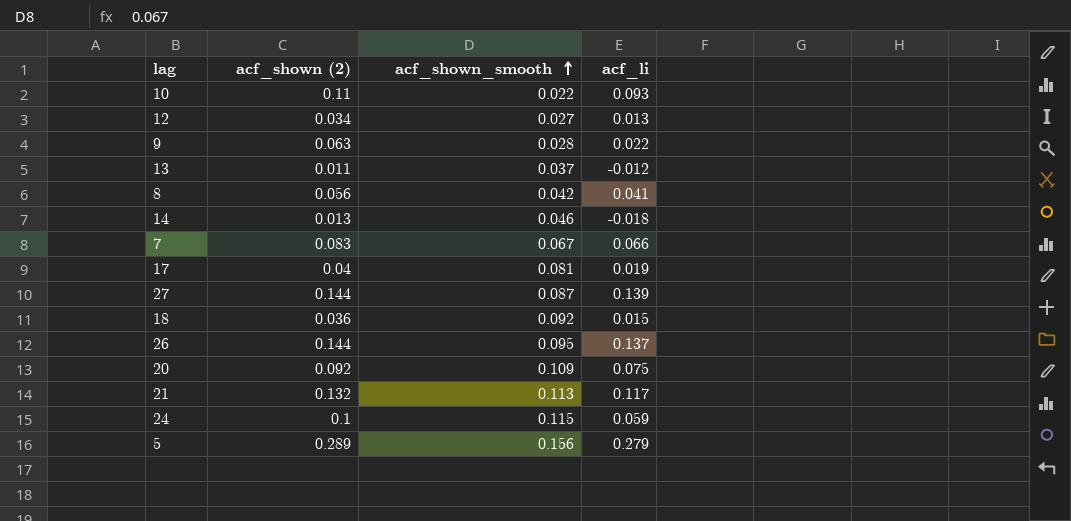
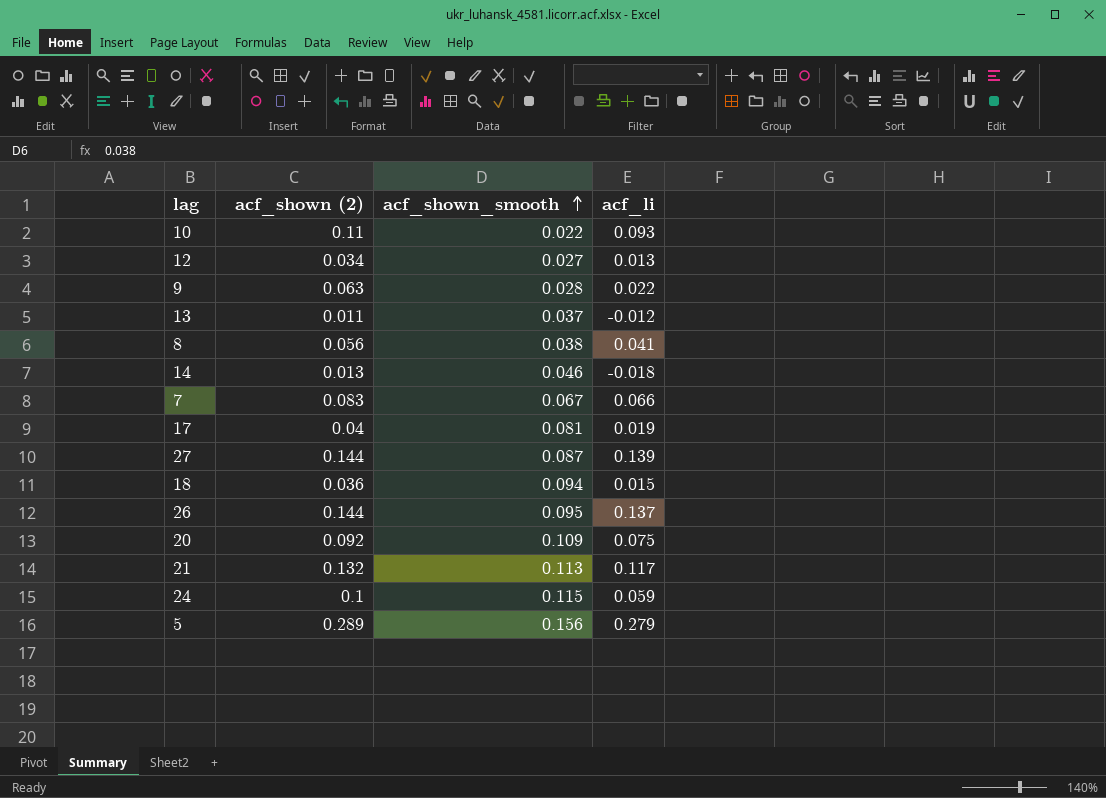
8 | acf_shown_smooth: 0.042 -> 0.038
18 | acf_shown_smooth: 0.092 -> 0.094

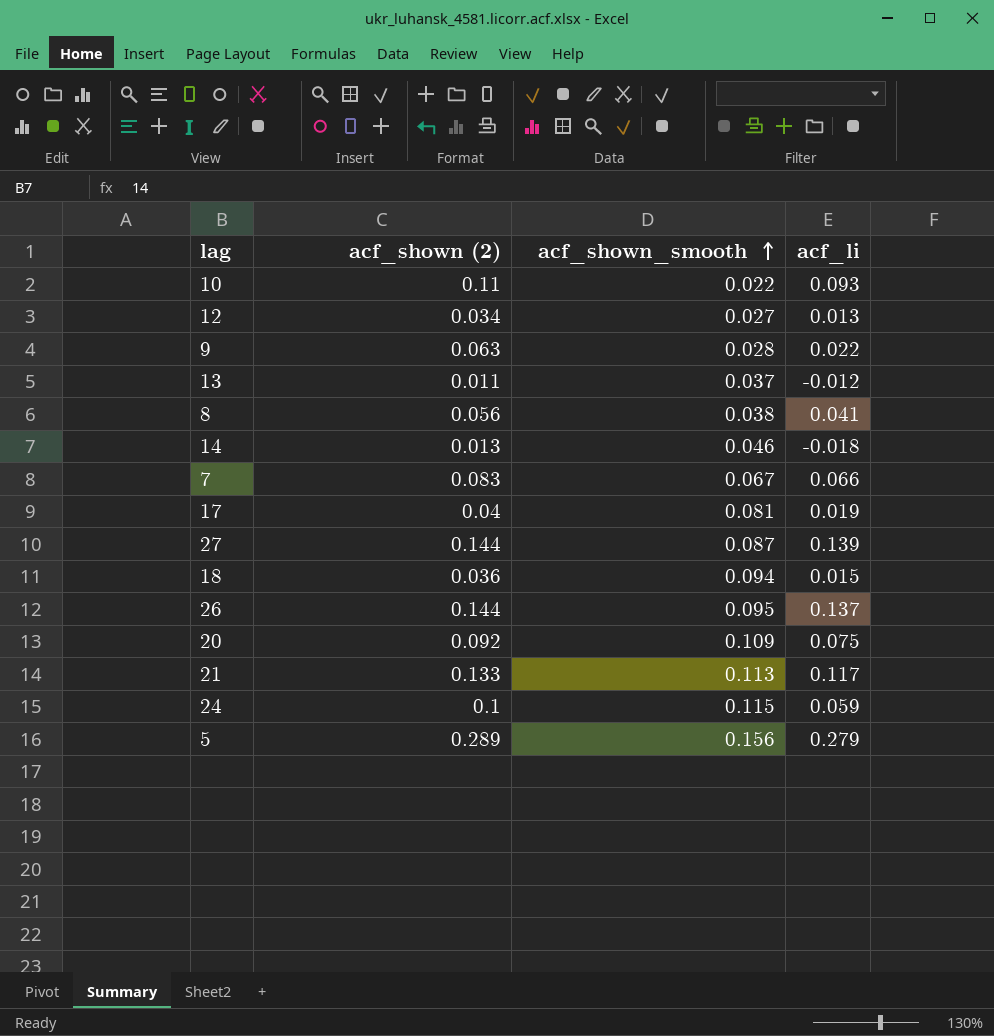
21 | acf_shown (2): 0.132 -> 0.133

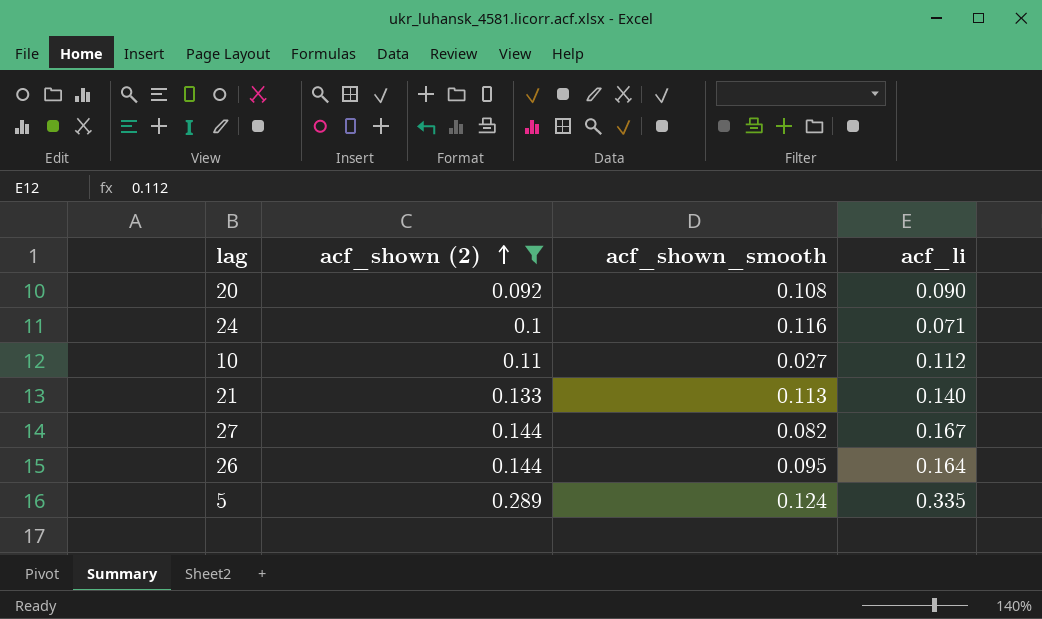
filter: none -> acf_shown (2) >= 0.092
row order: acf_shown_smooth ascending -> acf_shown (2) ascending
20 | acf_shown_smooth: 0.109 -> 0.108
20 | acf_li: 0.075 -> 0.090
24 | acf_shown_smooth: 0.115 -> 0.116
24 | acf_li: 0.059 -> 0.071
10 | acf_shown_smooth: 0.022 -> 0.027
10 | acf_li: 0.093 -> 0.112
21 | acf_li: 0.117 -> 0.140
27 | acf_shown_smooth: 0.087 -> 0.082
27 | acf_li: 0.139 -> 0.167
26 | acf_li: 0.137 -> 0.164
5 | acf_shown_smooth: 0.156 -> 0.124
5 | acf_li: 0.279 -> 0.335

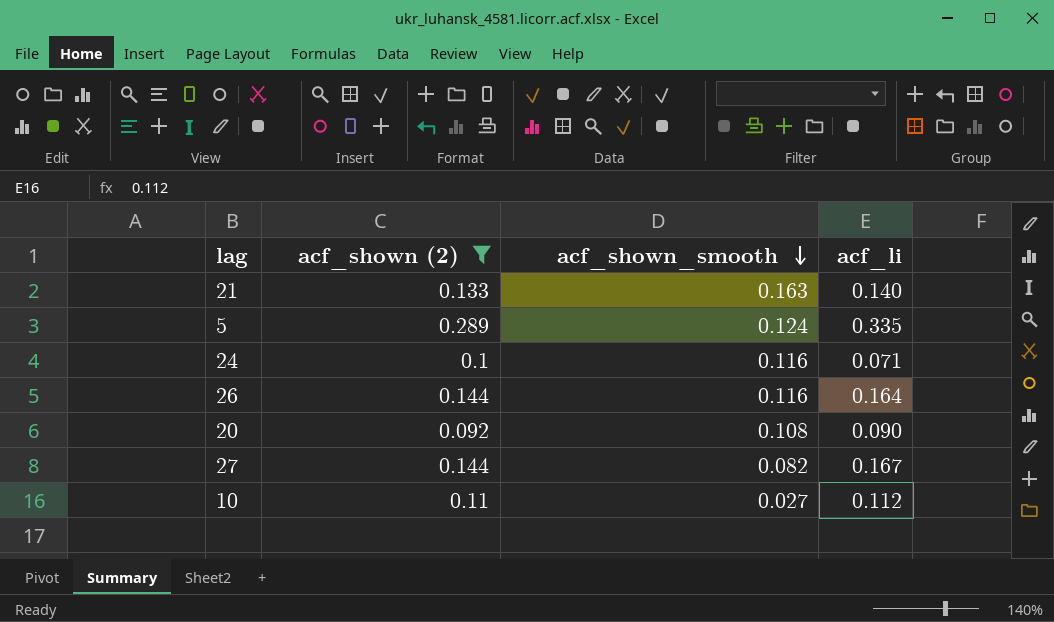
row order: acf_shown (2) ascending -> acf_shown_smooth descending
21 | acf_shown_smooth: 0.113 -> 0.163
26 | acf_shown_smooth: 0.095 -> 0.116

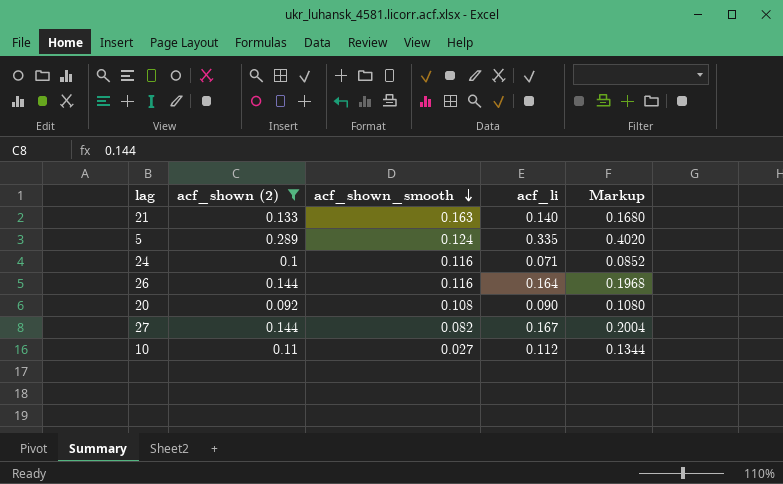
column Markup | formula: none -> [acf_li] * 1.2

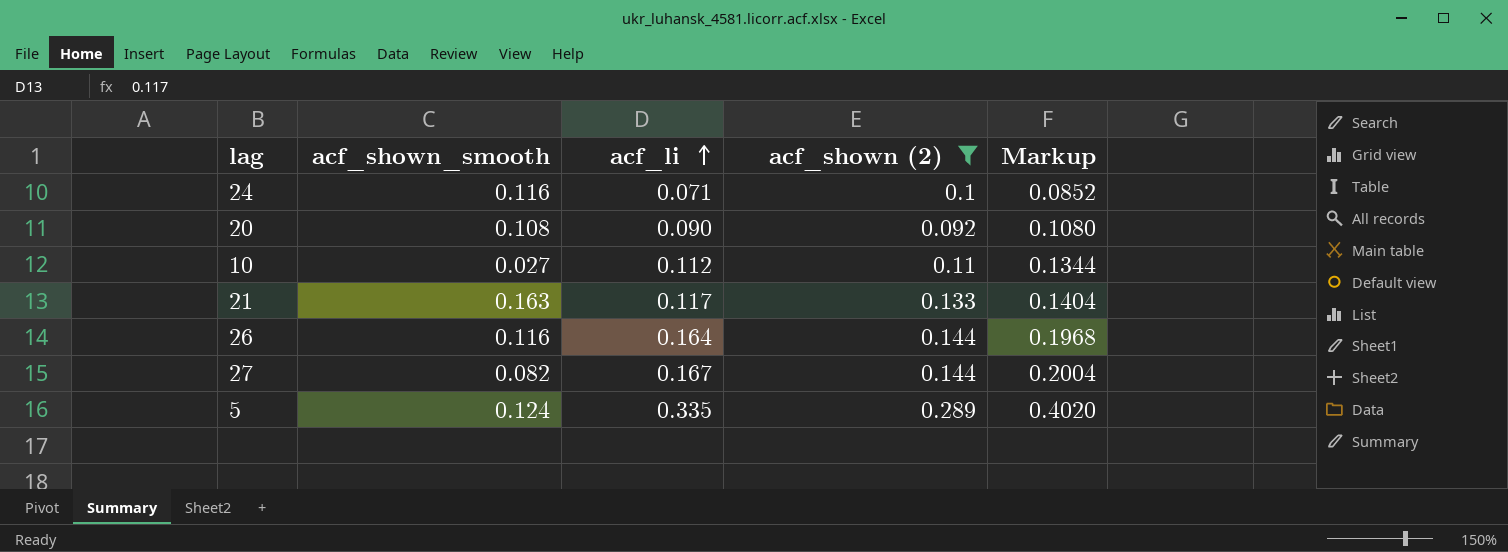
row order: acf_shown_smooth descending -> acf_li ascending
column acf_shown (2) | position: 2 -> 4
21 | acf_li: 0.140 -> 0.117
21 | Markup: 0.1680 -> 0.1404

